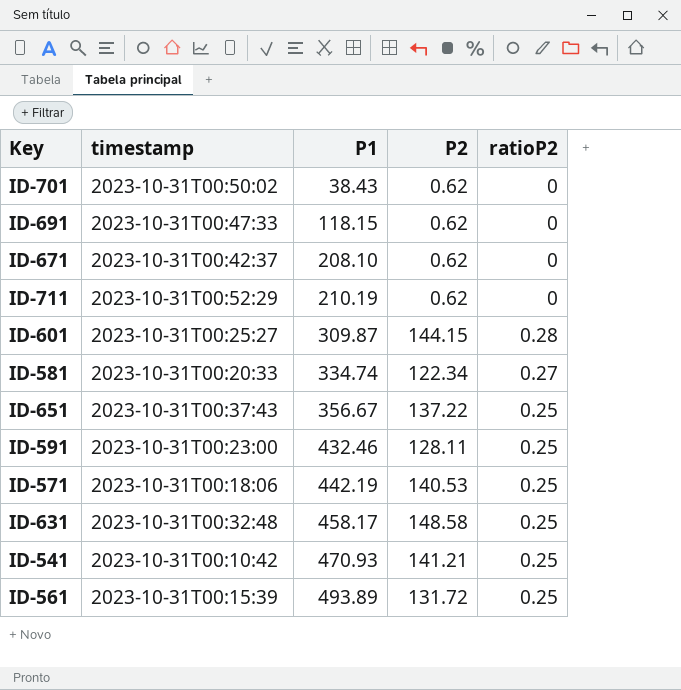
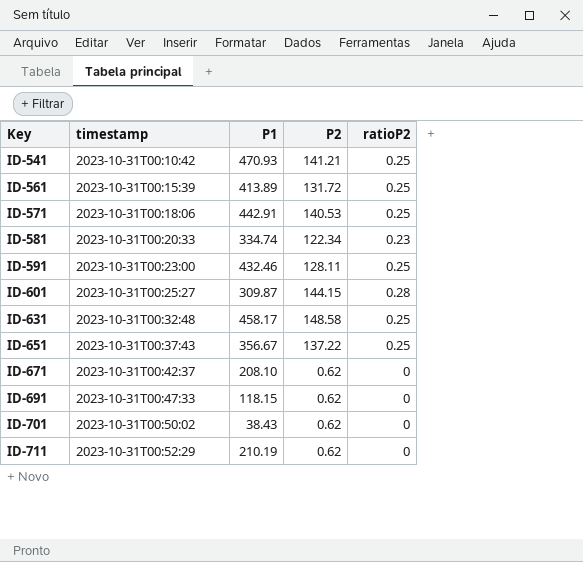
row order: P1 ascending -> Key ascending
ID-561 | P1: 493.89 -> 413.89
ID-571 | P1: 442.19 -> 442.91
ID-581 | ratioP2: 0.27 -> 0.23

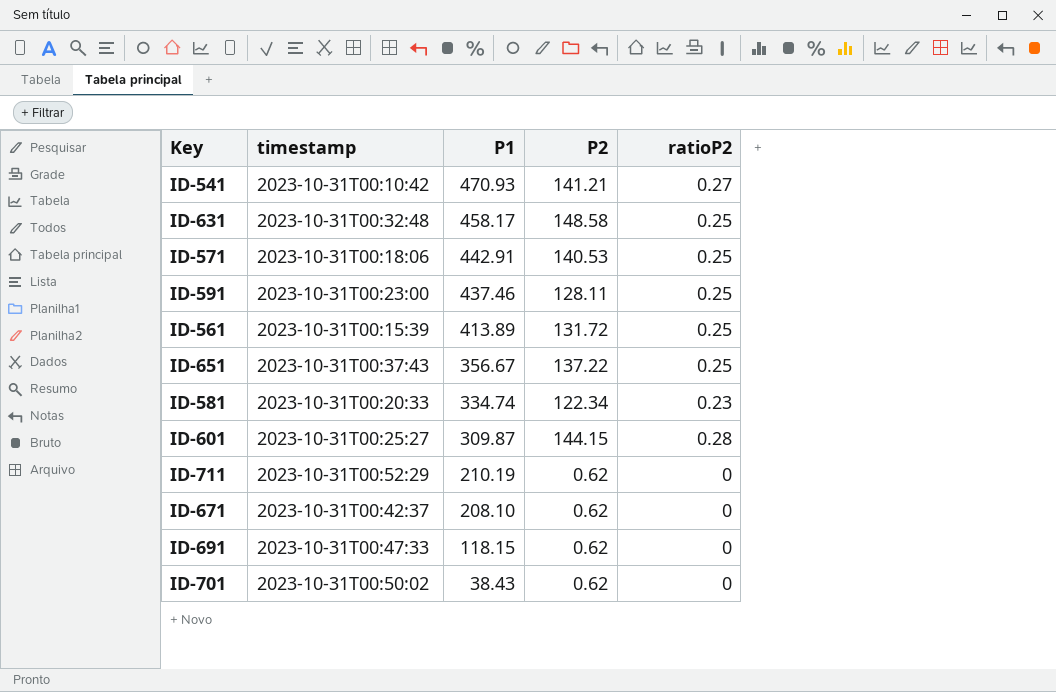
row order: Key ascending -> P1 descending
ID-541 | ratioP2: 0.25 -> 0.27
ID-591 | P1: 432.46 -> 437.46

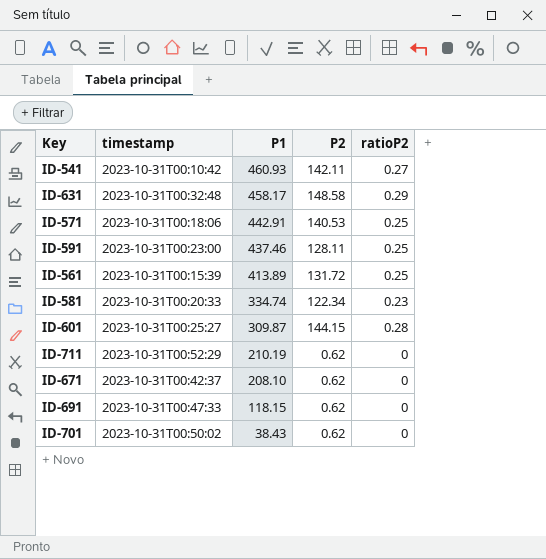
row ID-651: 2023-10-31T00:37:43 | 356.67 | 137.22 | 0.25 -> none
ID-541 | P1: 470.93 -> 460.93
ID-541 | P2: 141.21 -> 142.11
ID-631 | ratioP2: 0.25 -> 0.29

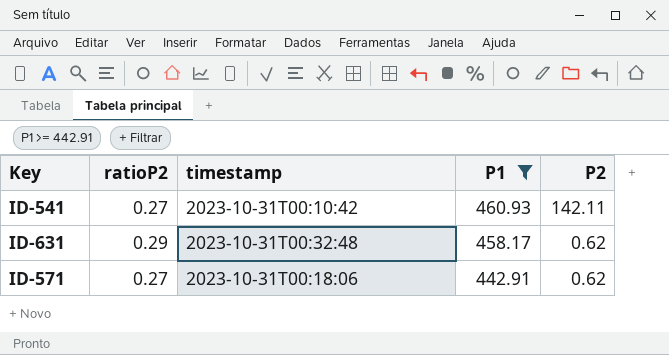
filter: none -> P1 >= 442.91
column ratioP2 | position: 5 -> 2
ID-631 | P2: 148.58 -> 0.62
ID-571 | ratioP2: 0.25 -> 0.27
ID-571 | P2: 140.53 -> 0.62

